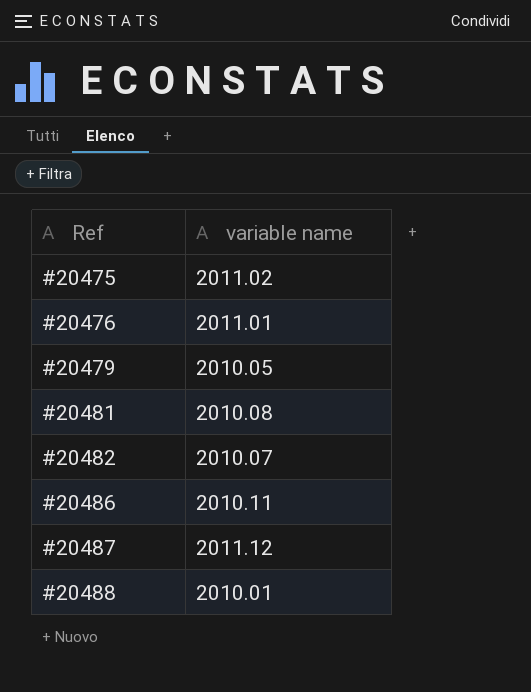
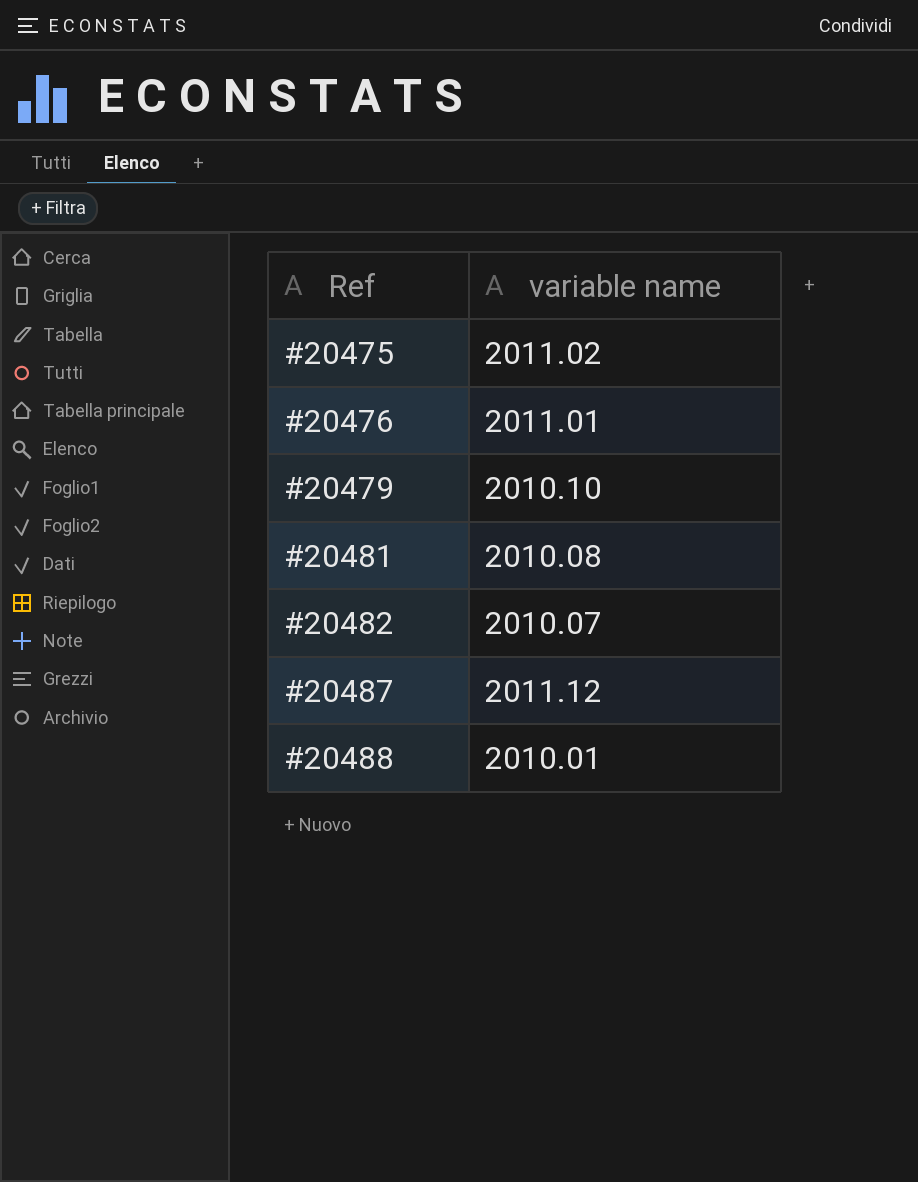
row #20486: 2010.11 -> none
#20479 | variable name: 2010.05 -> 2010.10

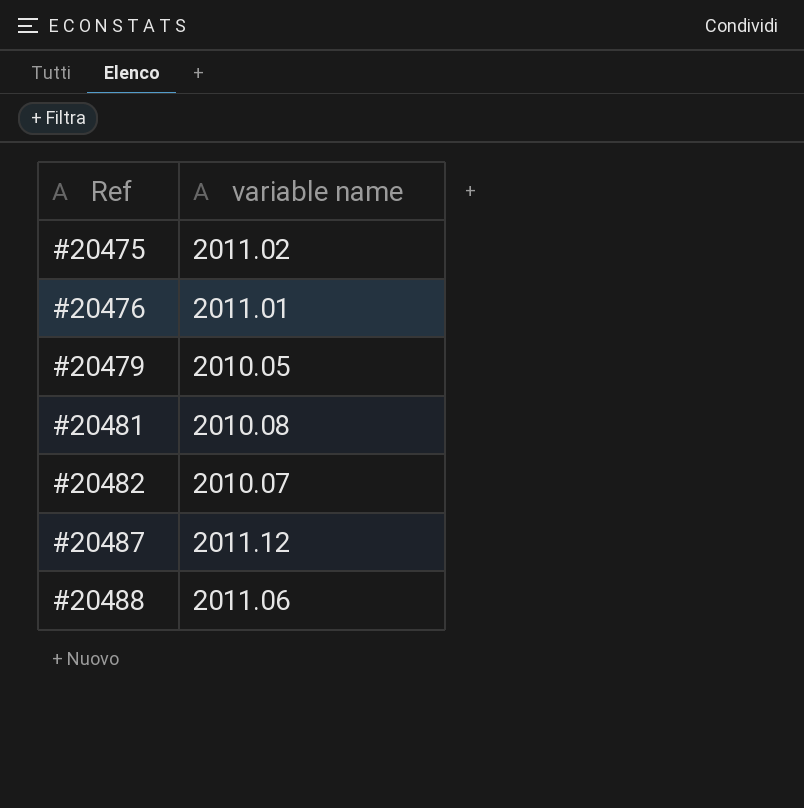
#20479 | variable name: 2010.10 -> 2010.05
#20488 | variable name: 2010.01 -> 2011.06

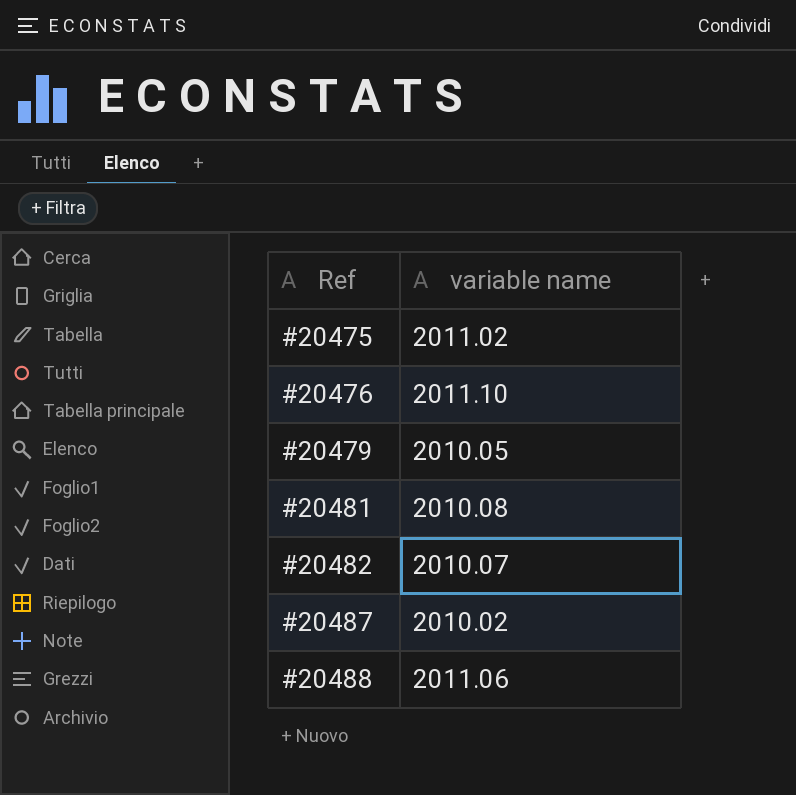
#20476 | variable name: 2011.01 -> 2011.10
#20487 | variable name: 2011.12 -> 2010.02

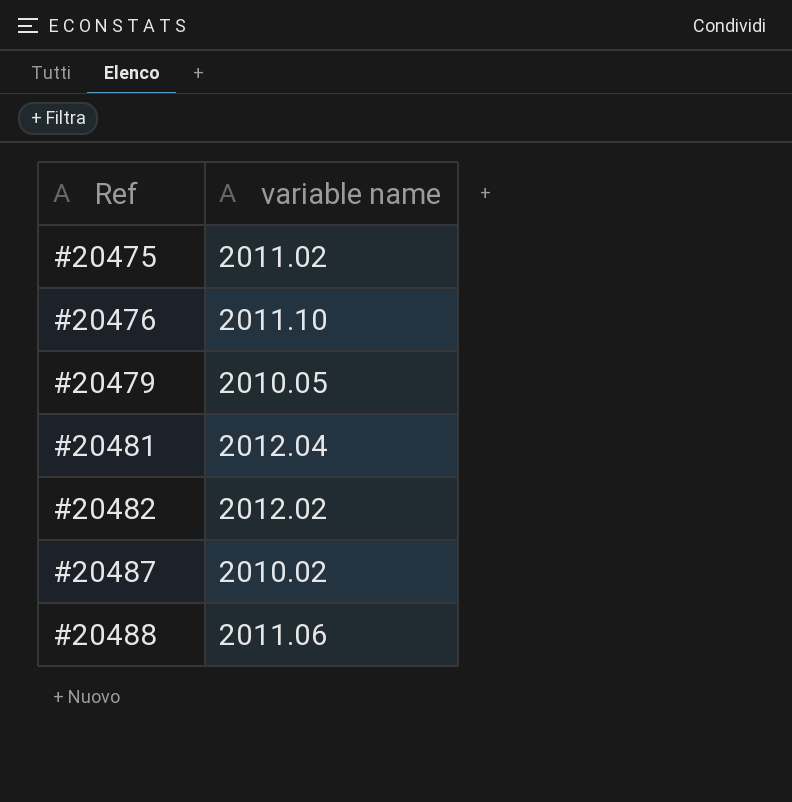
#20481 | variable name: 2010.08 -> 2012.04
#20482 | variable name: 2010.07 -> 2012.02

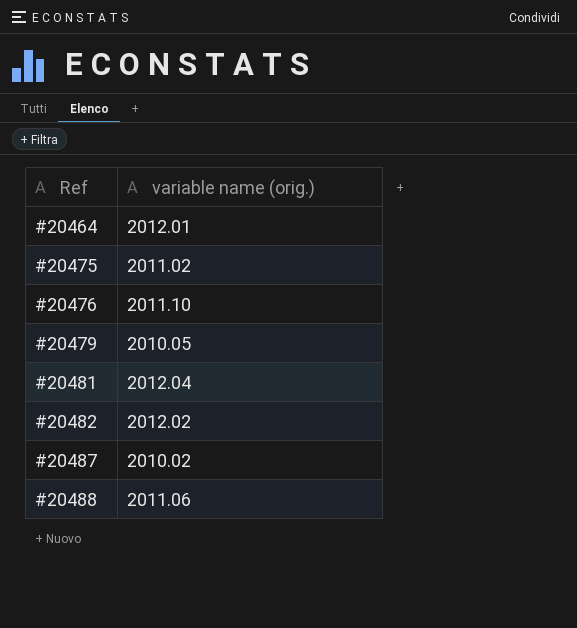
column name: variable name -> variable name (orig.)
row #20464: none -> 2012.01

